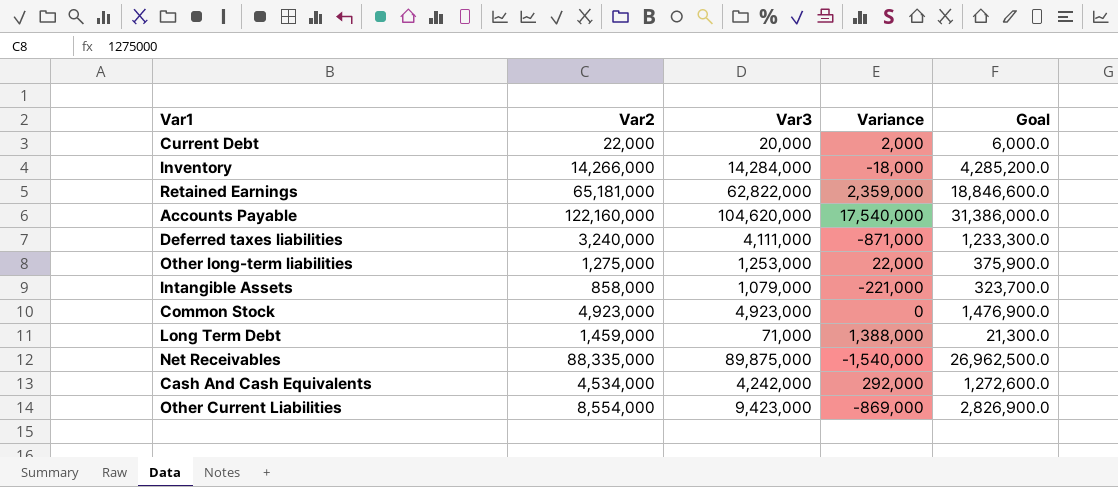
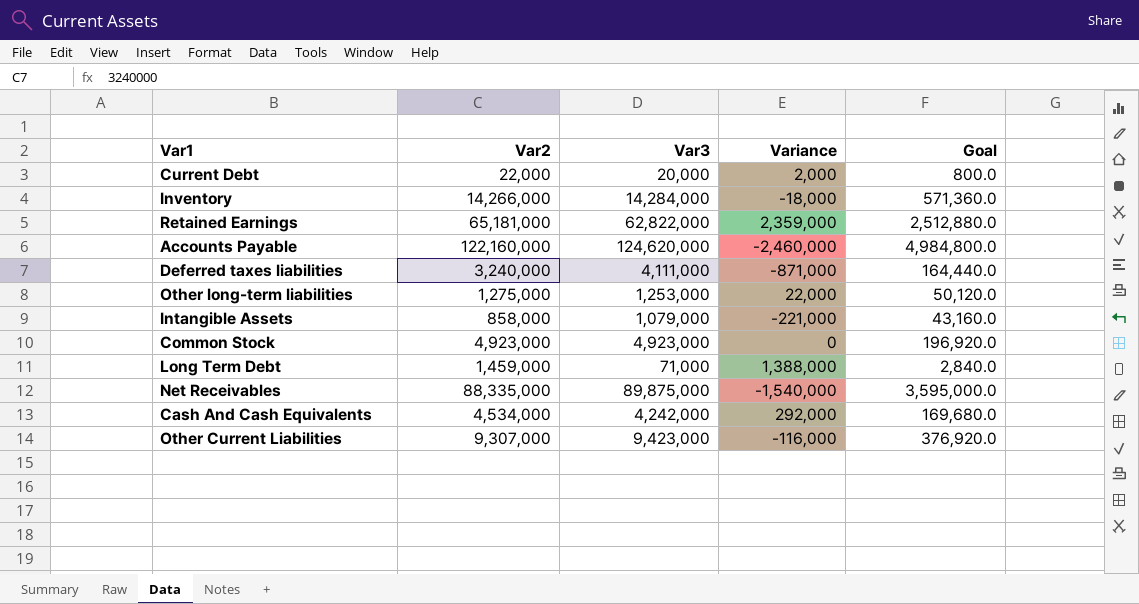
column Goal | formula: [Var3] * 0.3 -> [Var3] * 0.04
Accounts Payable | Var3: 104,620,000 -> 124,620,000
Accounts Payable | Variance: 17,540,000 -> -2,460,000
Other Current Liabilities | Var2: 8,554,000 -> 9,307,000
Other Current Liabilities | Variance: -869,000 -> -116,000

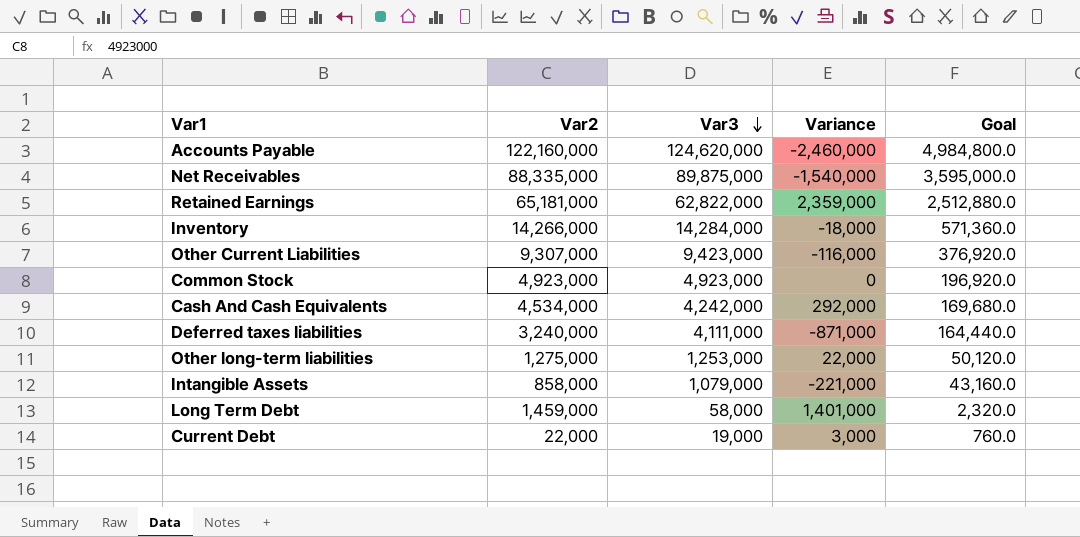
row order: none -> Var3 descending
Long Term Debt | Var3: 71,000 -> 58,000
Long Term Debt | Variance: 1,388,000 -> 1,401,000
Long Term Debt | Goal: 2,840.0 -> 2,320.0
Current Debt | Var3: 20,000 -> 19,000
Current Debt | Variance: 2,000 -> 3,000
Current Debt | Goal: 800.0 -> 760.0

